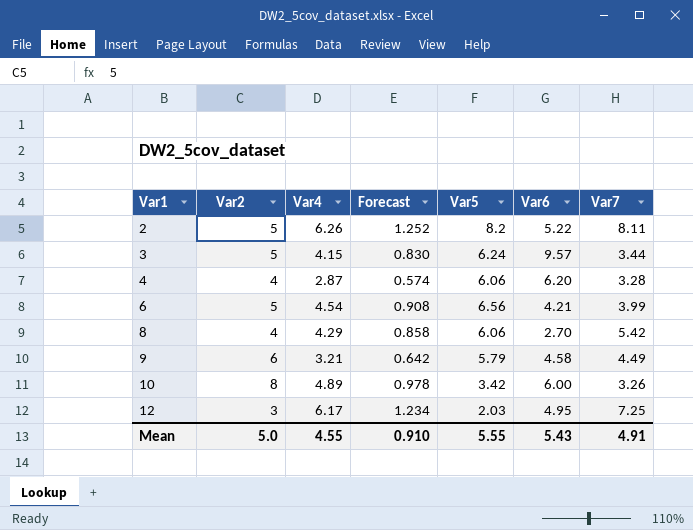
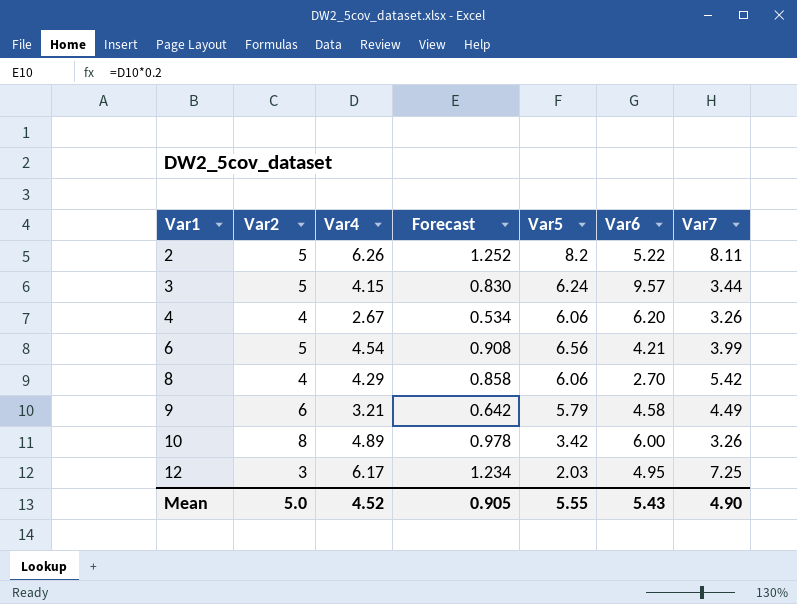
4 | Var4: 2.87 -> 2.67
4 | Forecast: 0.574 -> 0.534
4 | Var7: 3.28 -> 3.26
Mean | Var4: 4.55 -> 4.52
Mean | Forecast: 0.910 -> 0.905
Mean | Var7: 4.91 -> 4.90

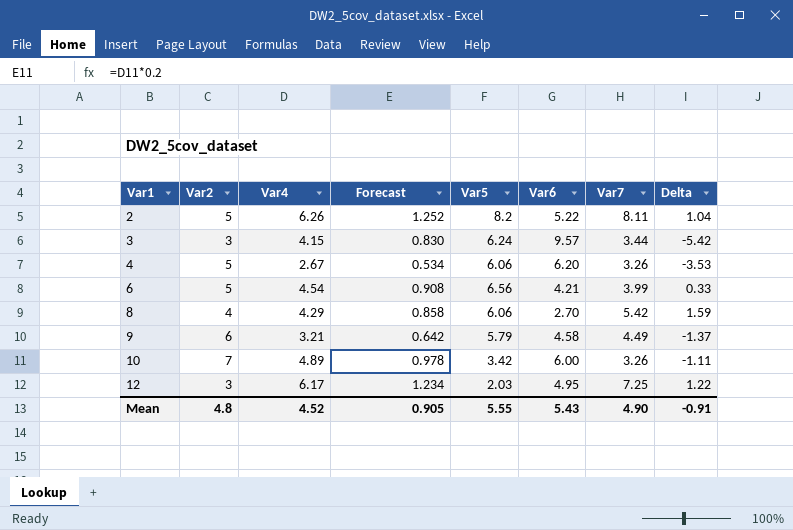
column Delta | formula: none -> [Var4] - [Var6]
3 | Var2: 5 -> 3
4 | Var2: 4 -> 5
10 | Var2: 8 -> 7
Mean | Var2: 5.0 -> 4.8

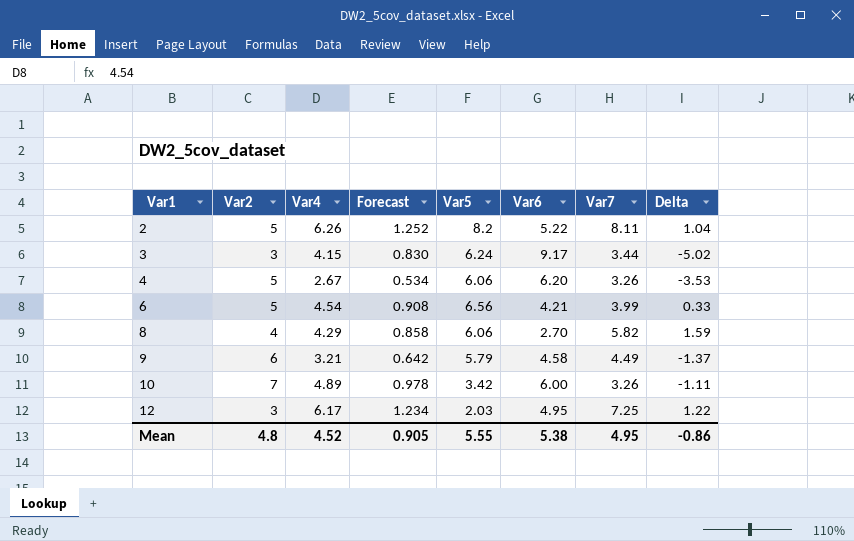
3 | Var6: 9.57 -> 9.17
3 | Delta: -5.42 -> -5.02
8 | Var7: 5.42 -> 5.82
Mean | Var6: 5.43 -> 5.38
Mean | Var7: 4.90 -> 4.95
Mean | Delta: -0.91 -> -0.86

